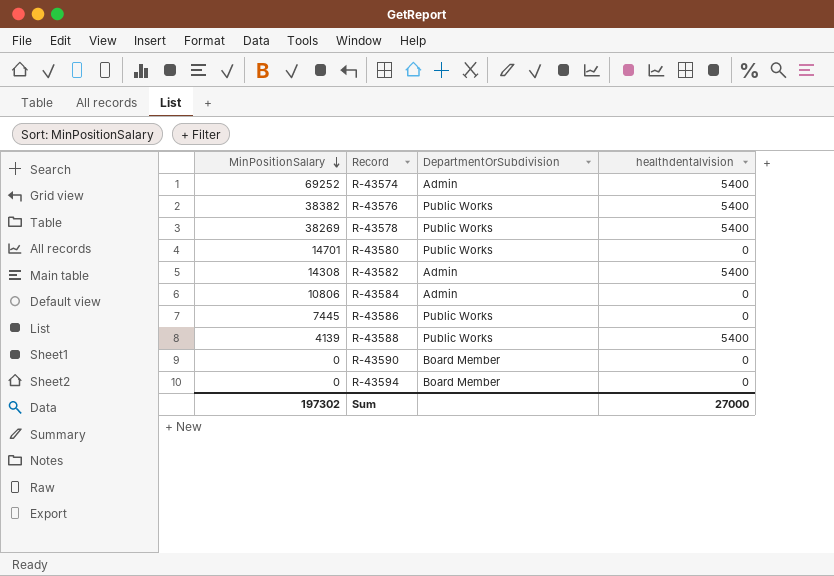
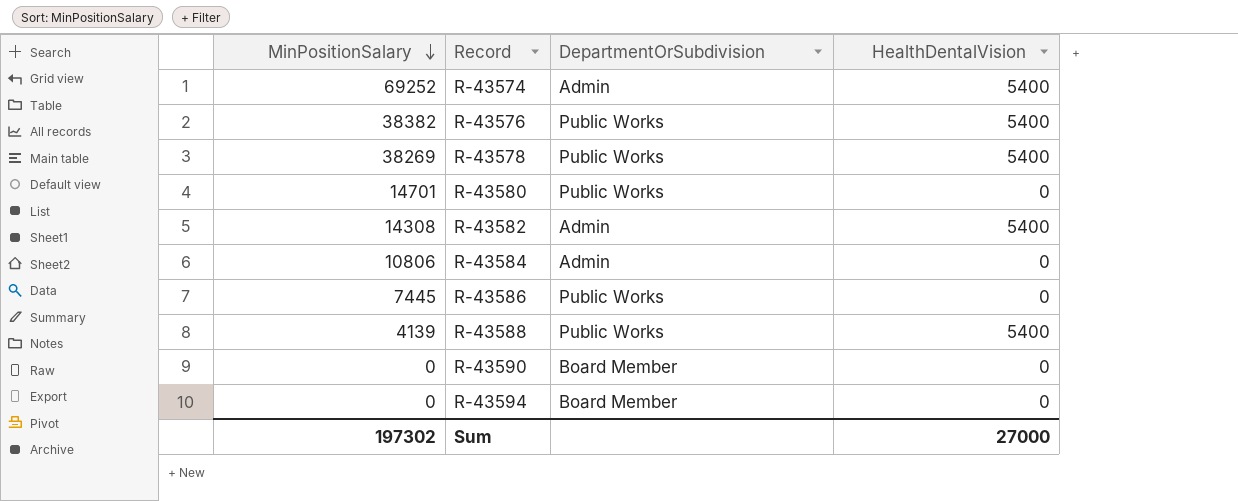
column name: healthdentalvision -> HealthDentalVision

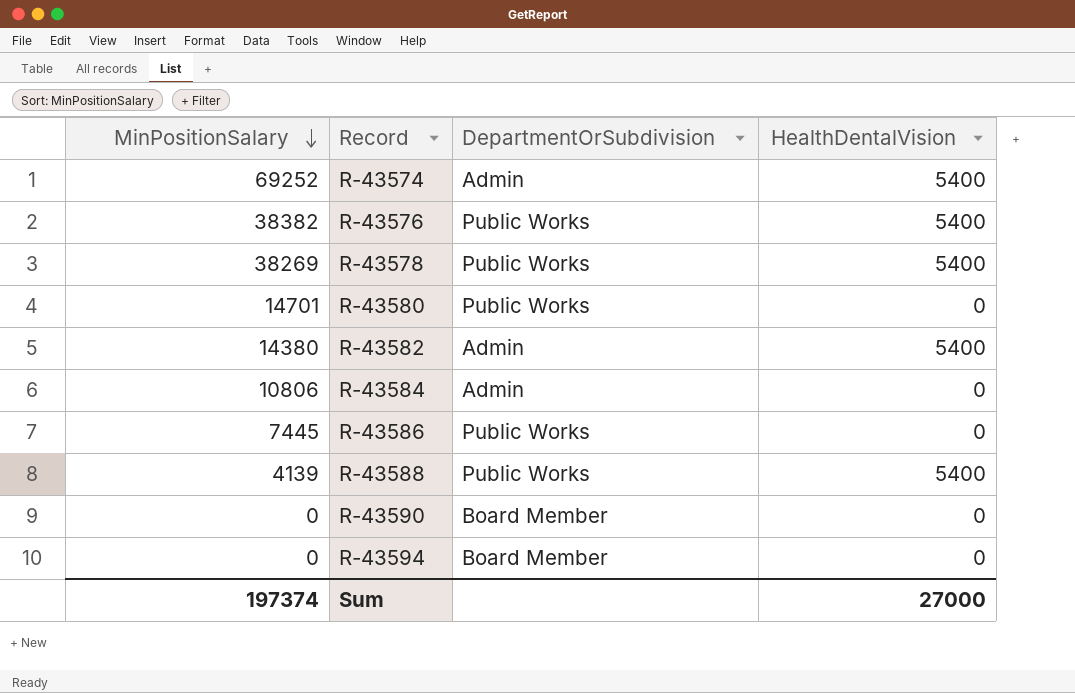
R-43582 | MinPositionSalary: 14308 -> 14380
Sum | MinPositionSalary: 197302 -> 197374

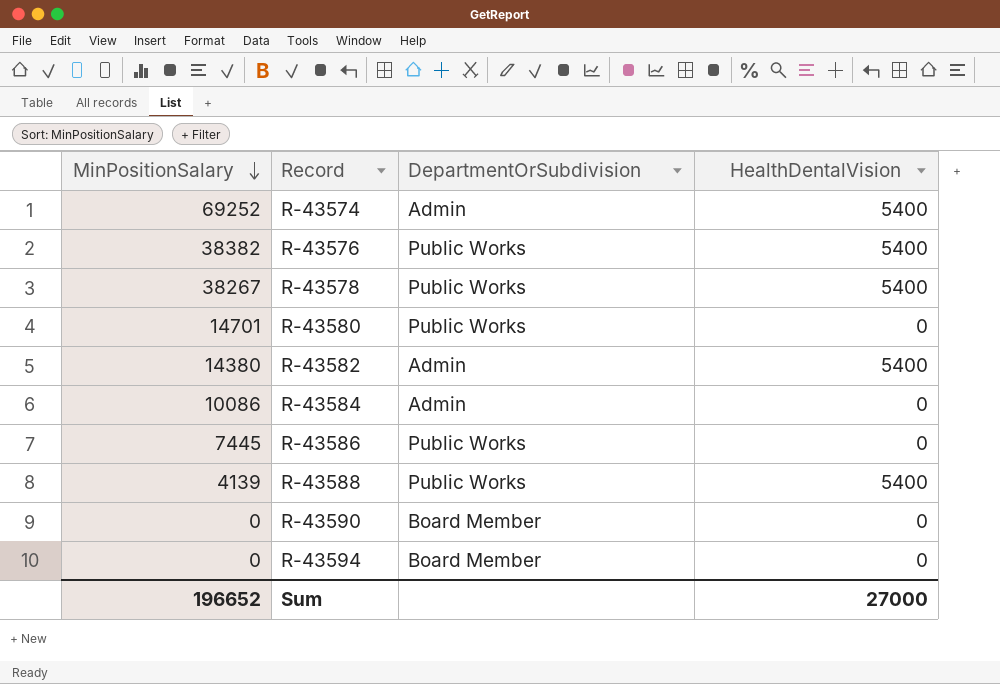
R-43578 | MinPositionSalary: 38269 -> 38267
R-43584 | MinPositionSalary: 10806 -> 10086
Sum | MinPositionSalary: 197374 -> 196652

